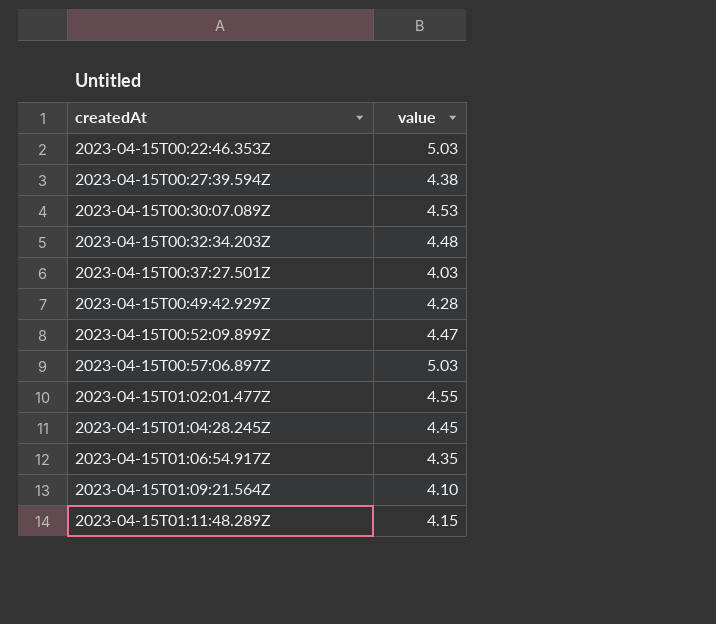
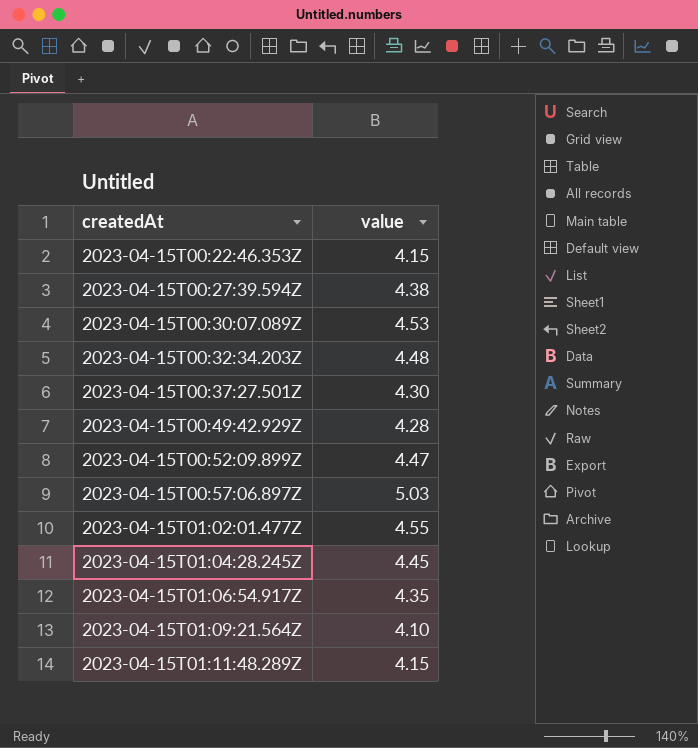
2023-04-15T00:22:46.353Z | value: 5.03 -> 4.15
2023-04-15T00:37:27.501Z | value: 4.03 -> 4.30

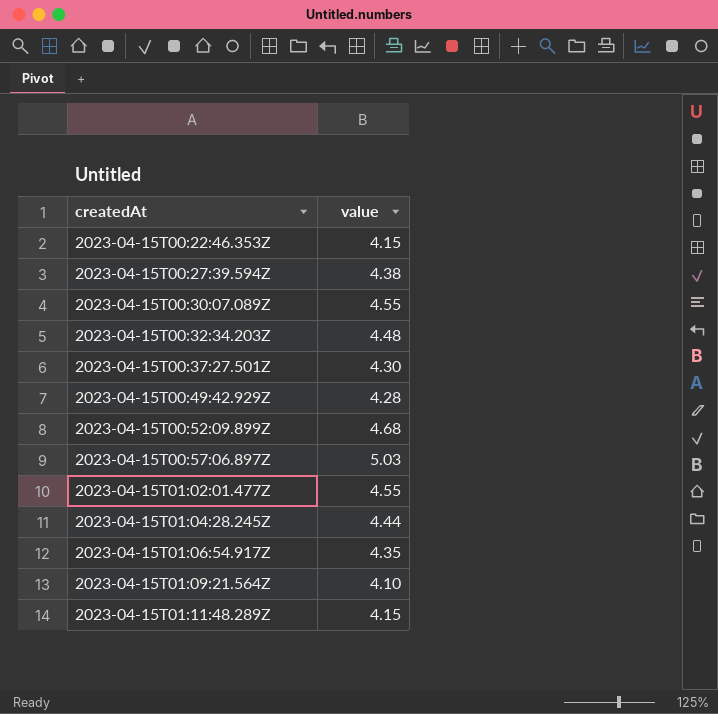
2023-04-15T00:30:07.089Z | value: 4.53 -> 4.55
2023-04-15T00:52:09.899Z | value: 4.47 -> 4.68
2023-04-15T01:04:28.245Z | value: 4.45 -> 4.44

